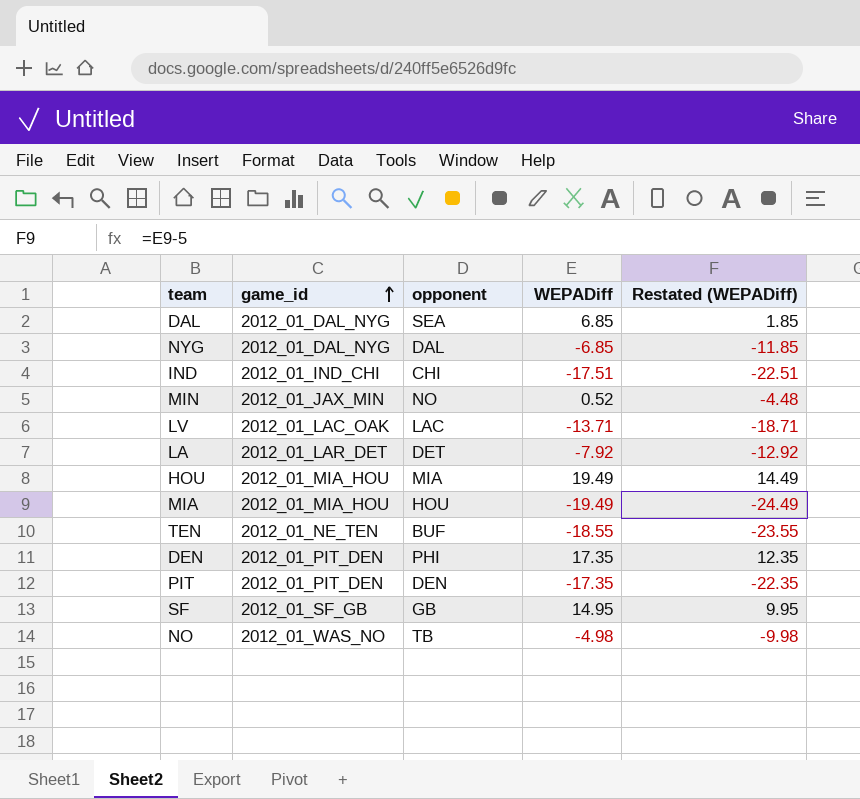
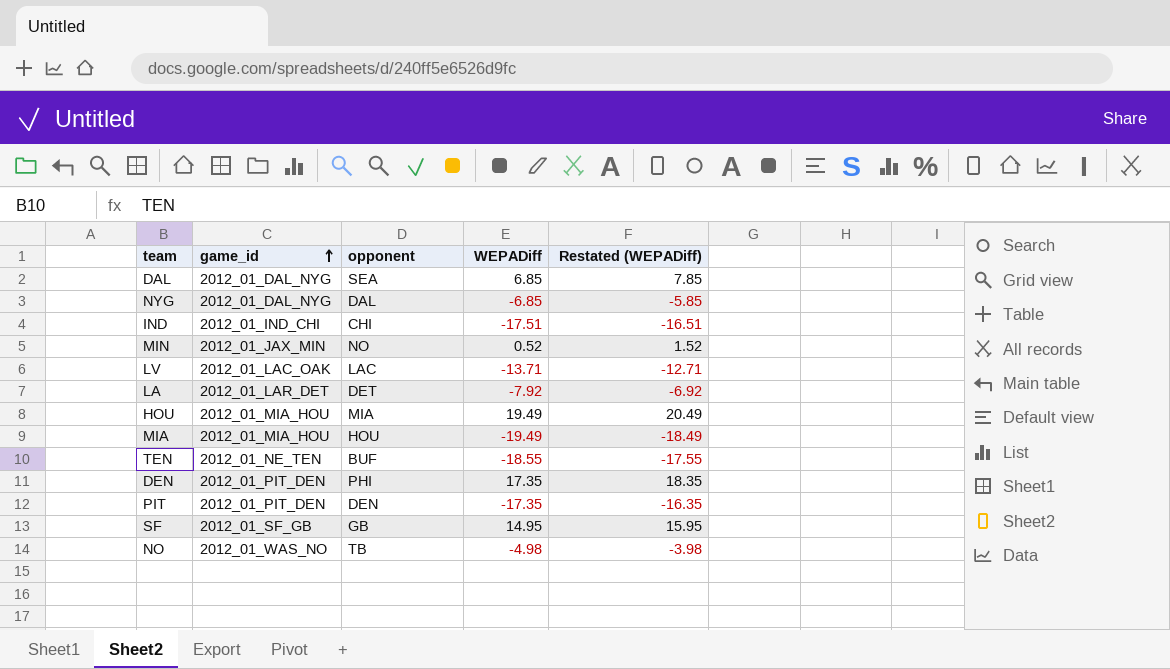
column Restated (WEPADiff) | formula: [WEPADiff] - 5 -> [WEPADiff] + 1

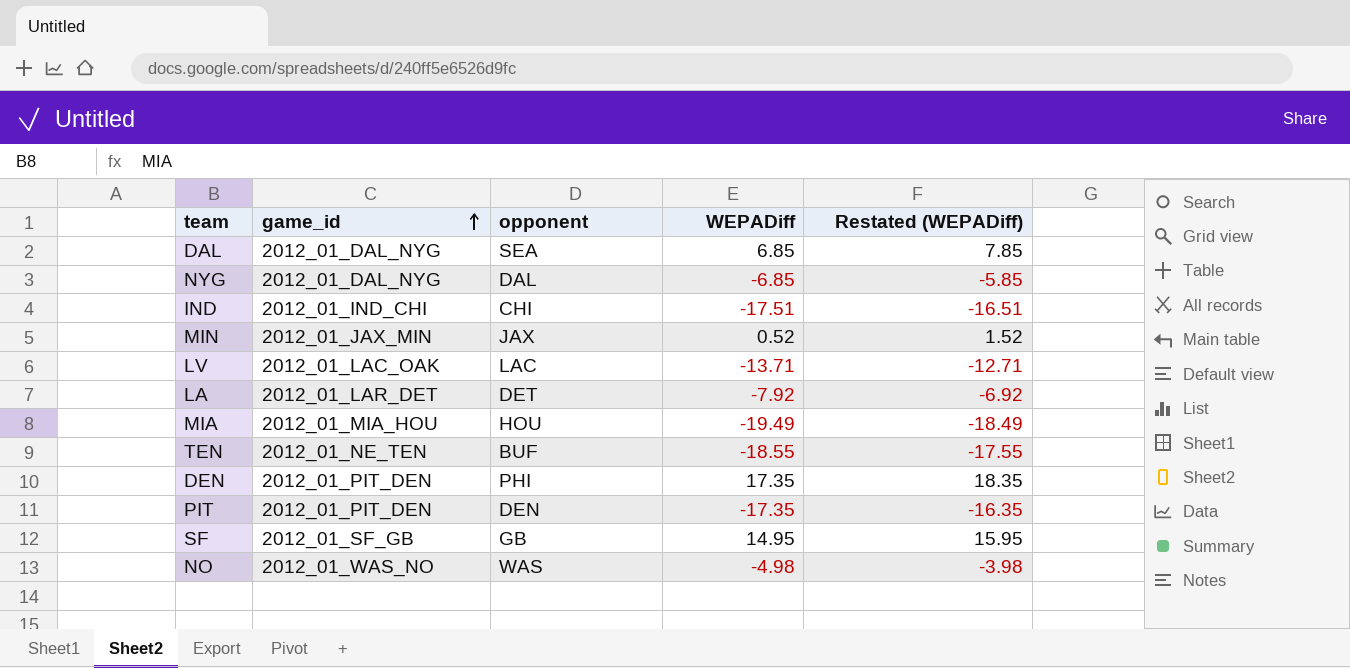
row HOU: 2012_01_MIA_HOU | MIA | 19.49 | 20.49 -> none
MIN | opponent: NO -> JAX
NO | opponent: TB -> WAS

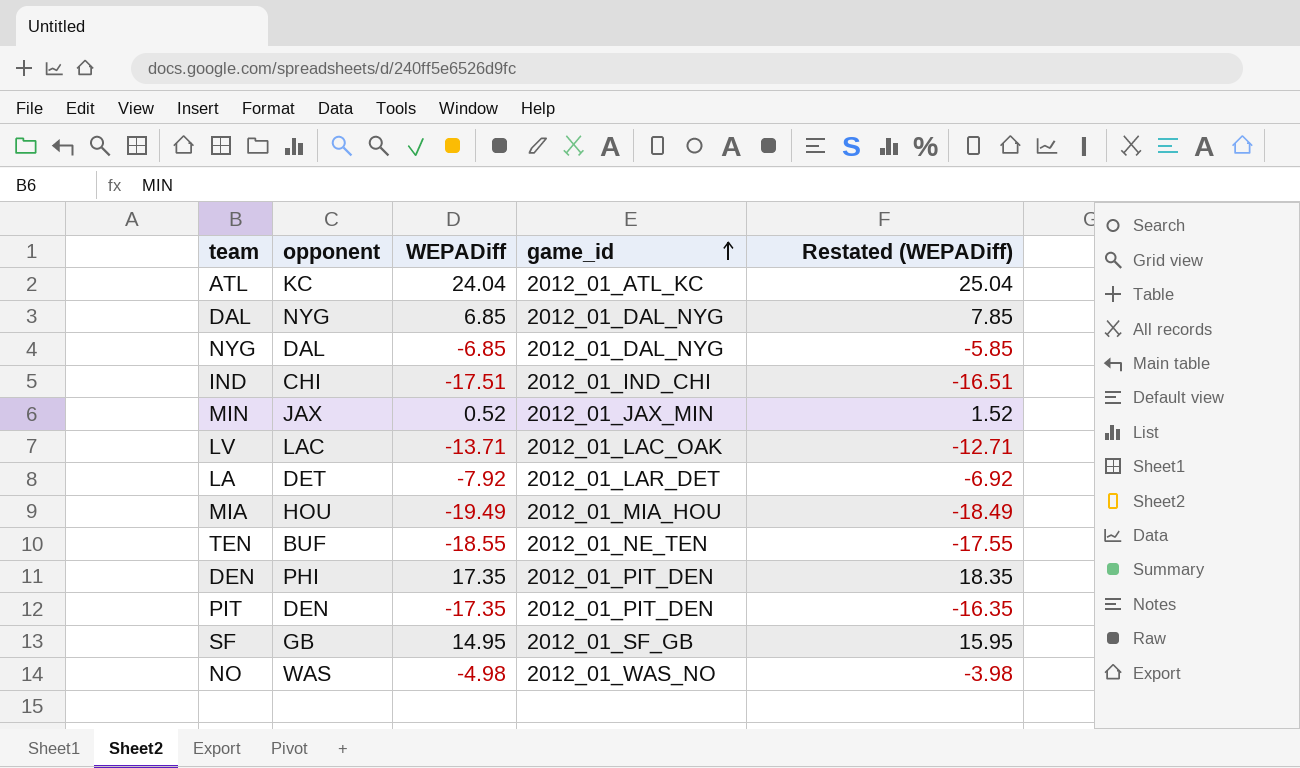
column game_id | position: 2 -> 4
row ATL: none -> KC | 24.04 | 2012_01_ATL_KC | 25.04
DAL | opponent: SEA -> NYG

